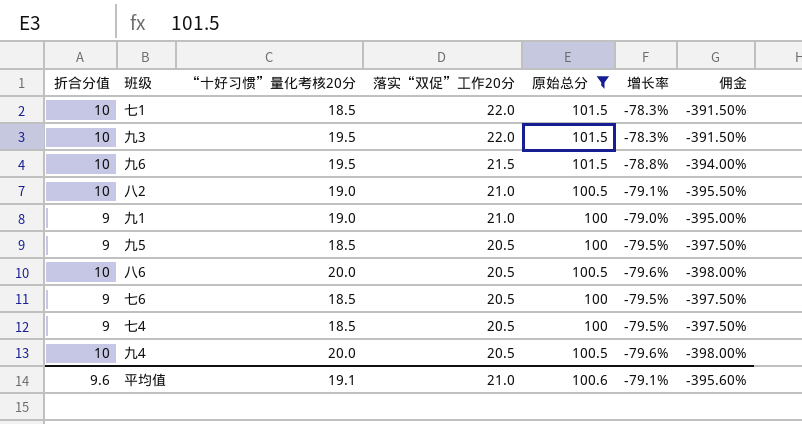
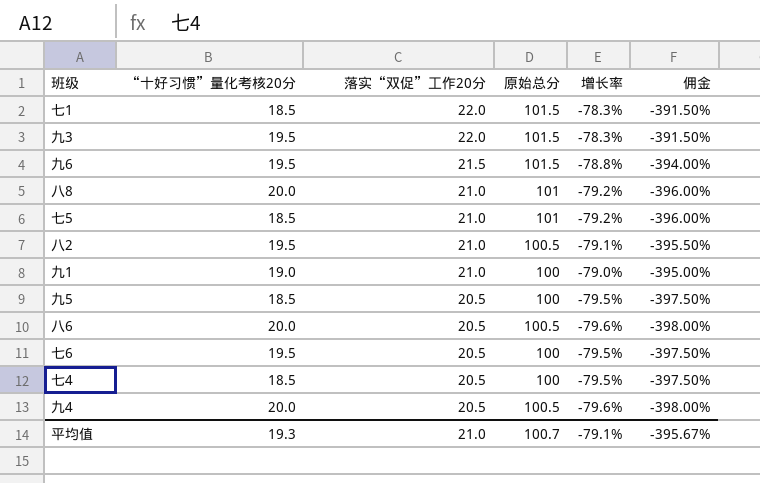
filter: 原始总分 != 101 -> none
column 折合分值 | position: 1 -> none
八2 | “十好习惯”量化考核20分: 19.0 -> 19.5
七6 | “十好习惯”量化考核20分: 18.5 -> 19.5
平均值 | “十好习惯”量化考核20分: 19.1 -> 19.3
平均值 | 原始总分: 100.6 -> 100.7
平均值 | 佣金: -395.60% -> -395.67%

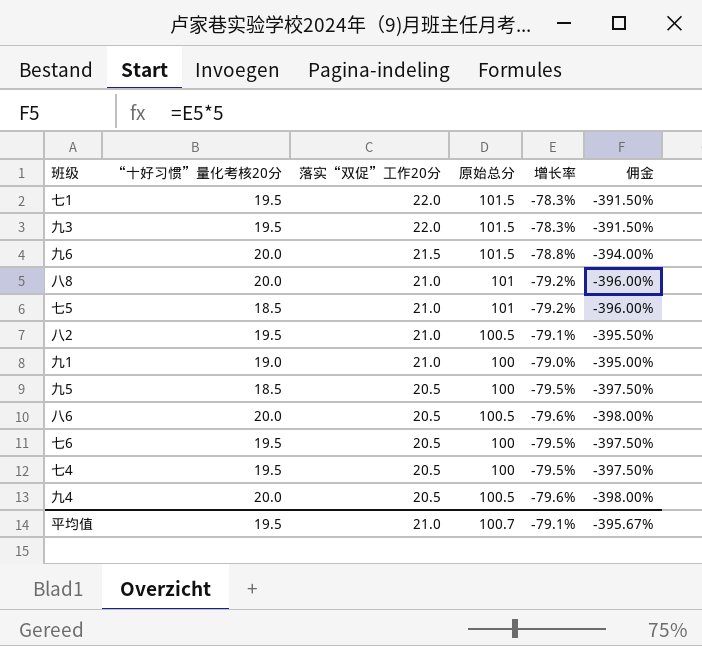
七1 | “十好习惯”量化考核20分: 18.5 -> 19.5
九6 | “十好习惯”量化考核20分: 19.5 -> 20.0
七4 | “十好习惯”量化考核20分: 18.5 -> 19.5
平均值 | “十好习惯”量化考核20分: 19.3 -> 19.5

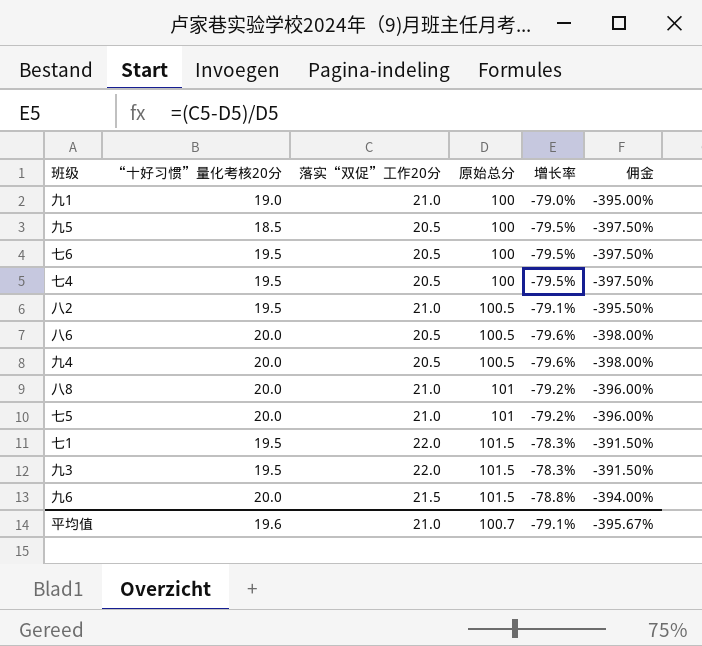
row order: 落实“双促”工作20分 descending -> 原始总分 ascending
七5 | “十好习惯”量化考核20分: 18.5 -> 20.0
平均值 | “十好习惯”量化考核20分: 19.5 -> 19.6

